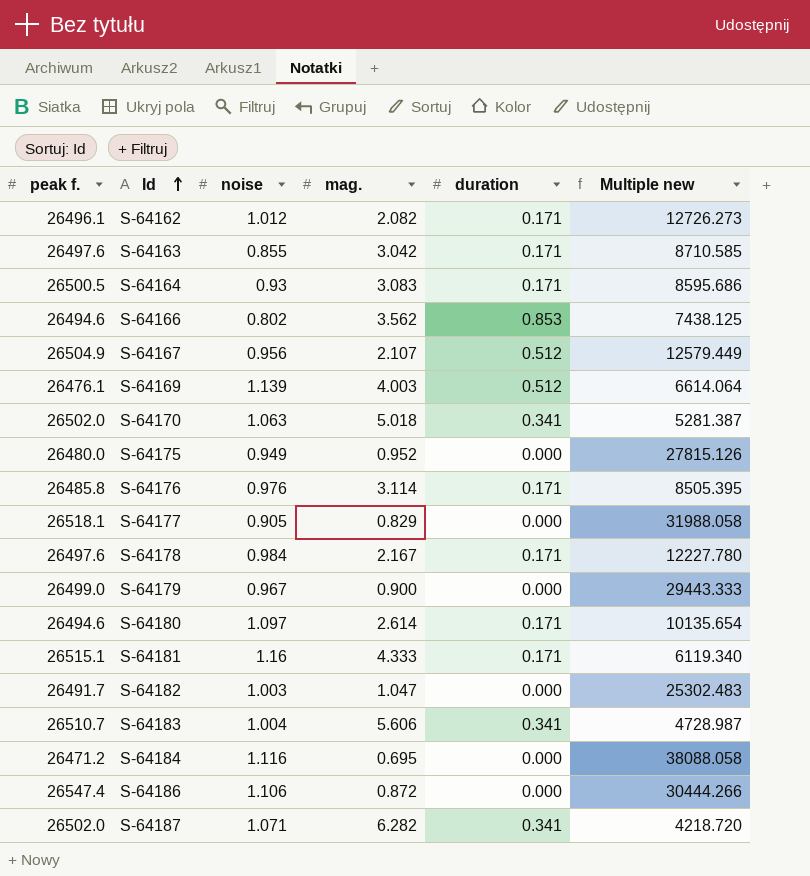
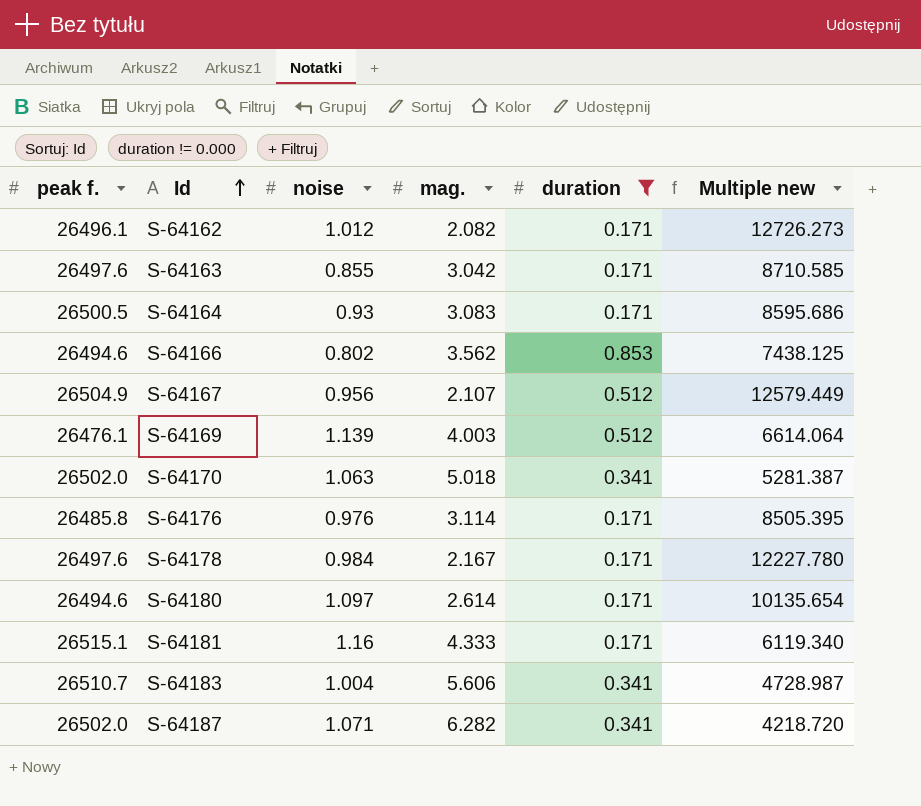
filter: none -> duration != 0.000

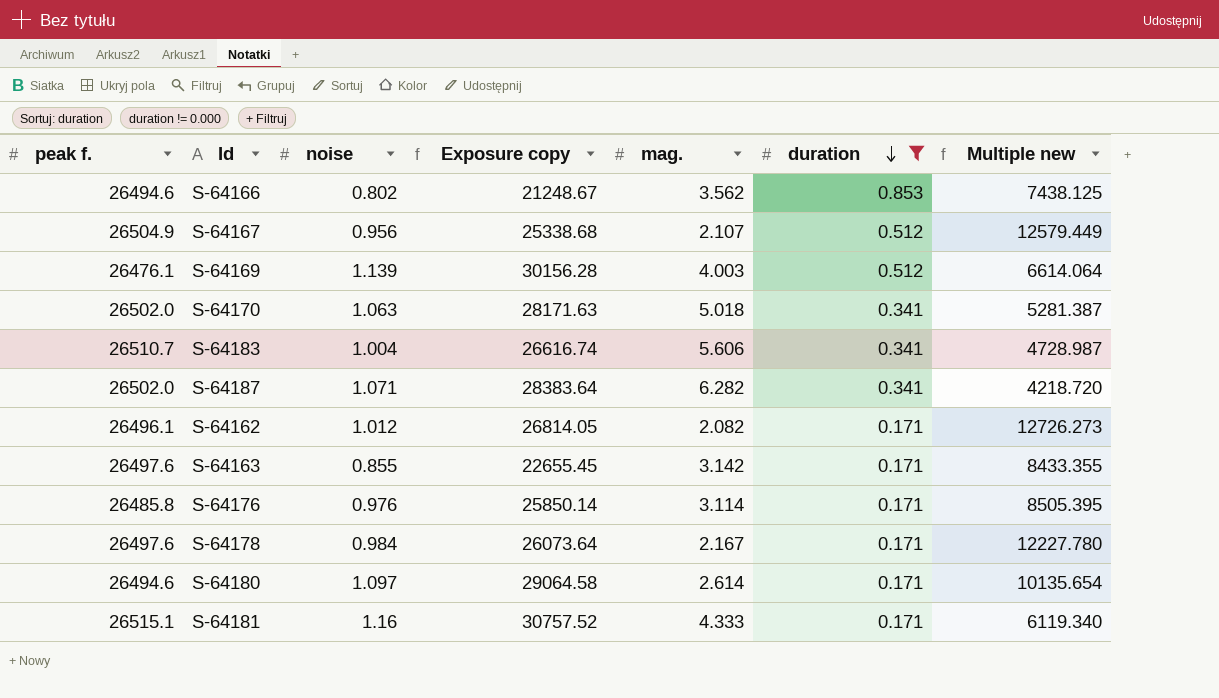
row order: Id ascending -> duration descending
column Exposure copy | formula: none -> [peak f.] * [noise]
row S-64164: 26500.5 | 0.93 | 3.083 | 0.171 | 8595.686 -> none
S-64163 | mag.: 3.042 -> 3.142
S-64163 | Multiple new: 8710.585 -> 8433.355

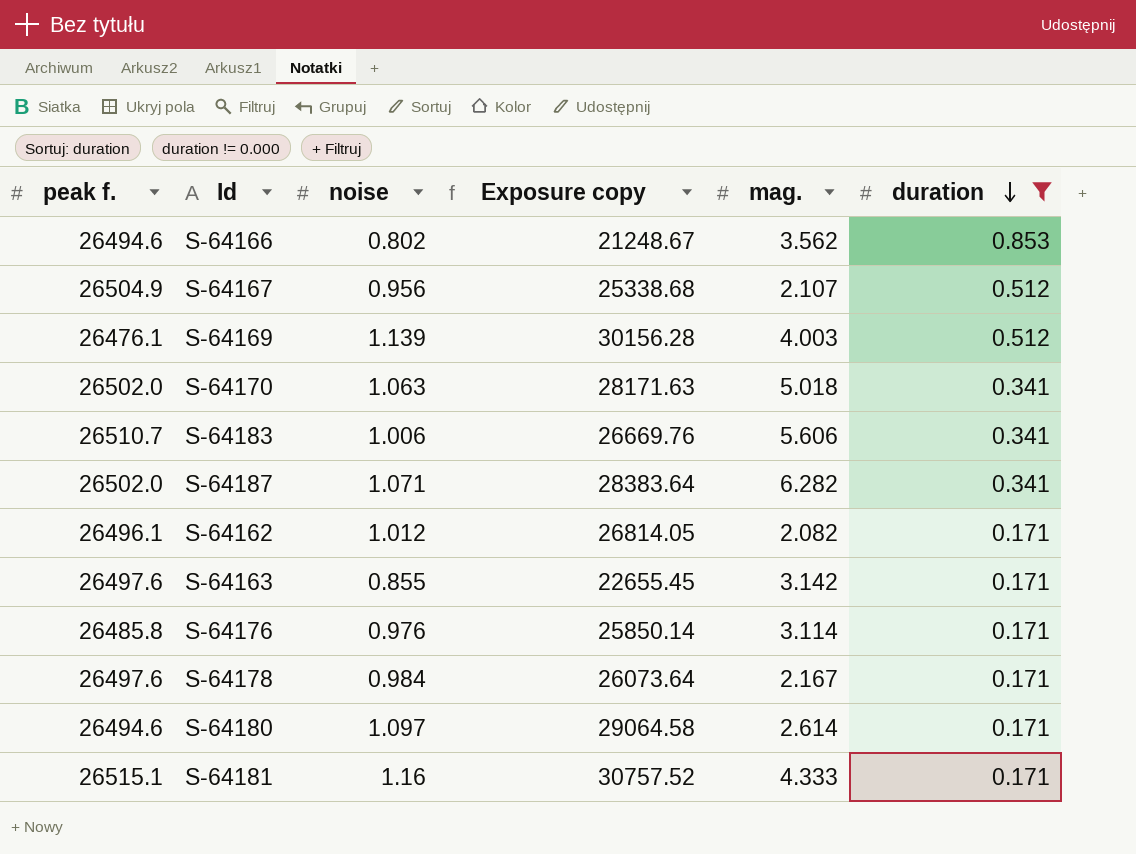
column Multiple new | formula: [peak f.] / [mag.] -> none
S-64183 | noise: 1.004 -> 1.006
S-64183 | Exposure copy: 26616.74 -> 26669.76

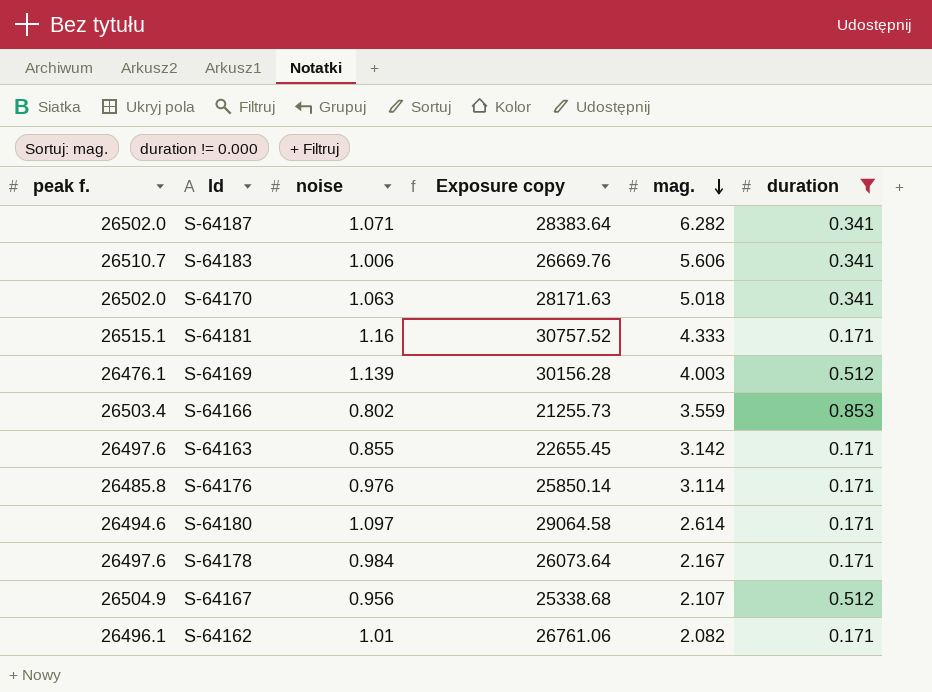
row order: duration descending -> mag. descending
S-64166 | peak f.: 26494.6 -> 26503.4
S-64166 | Exposure copy: 21248.67 -> 21255.73
S-64166 | mag.: 3.562 -> 3.559
S-64162 | noise: 1.012 -> 1.01
S-64162 | Exposure copy: 26814.05 -> 26761.06

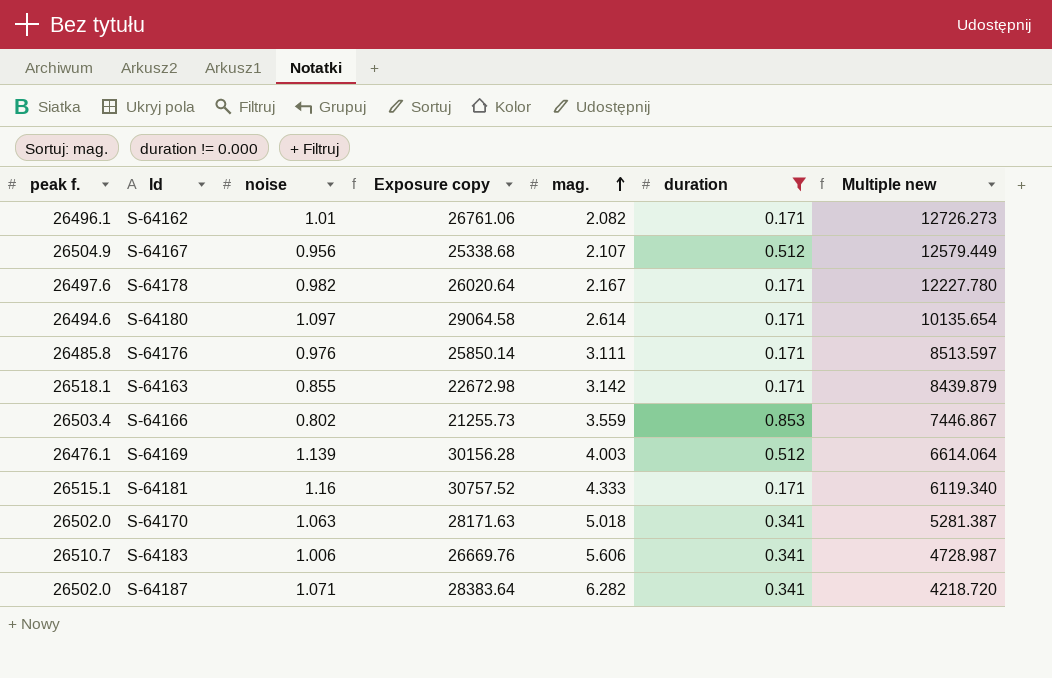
row order: mag. descending -> mag. ascending
column Multiple new | formula: none -> [peak f.] / [mag.]
S-64178 | noise: 0.984 -> 0.982
S-64178 | Exposure copy: 26073.64 -> 26020.64
S-64176 | mag.: 3.114 -> 3.111
S-64163 | peak f.: 26497.6 -> 26518.1
S-64163 | Exposure copy: 22655.45 -> 22672.98

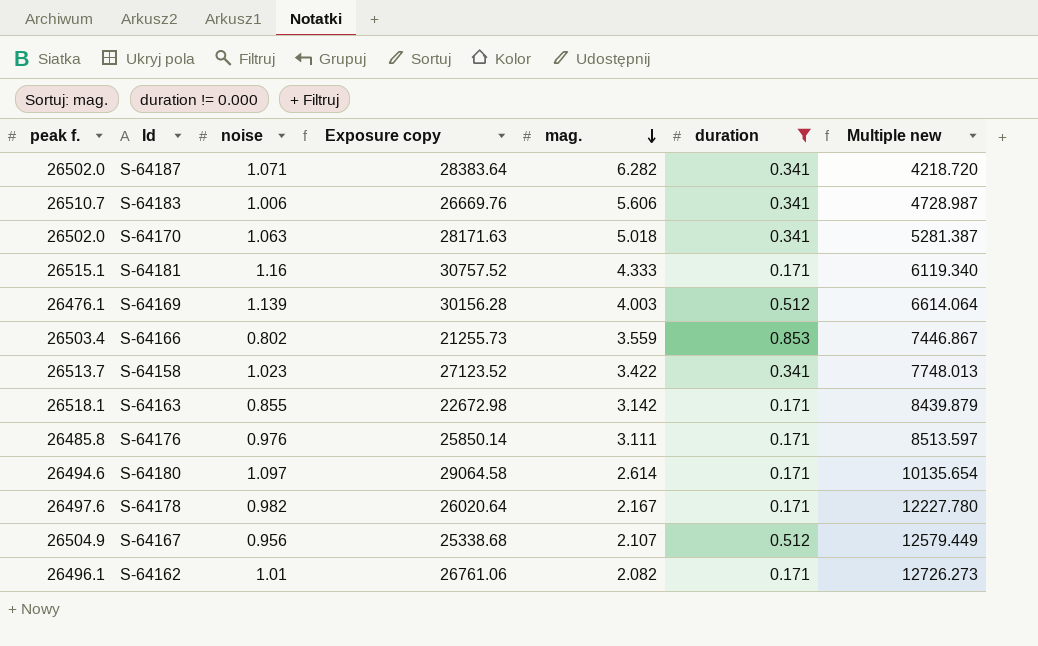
row order: mag. ascending -> mag. descending
row S-64158: none -> 26513.7 | 1.023 | 27123.52 | 3.422 | 0.341 | 7748.013

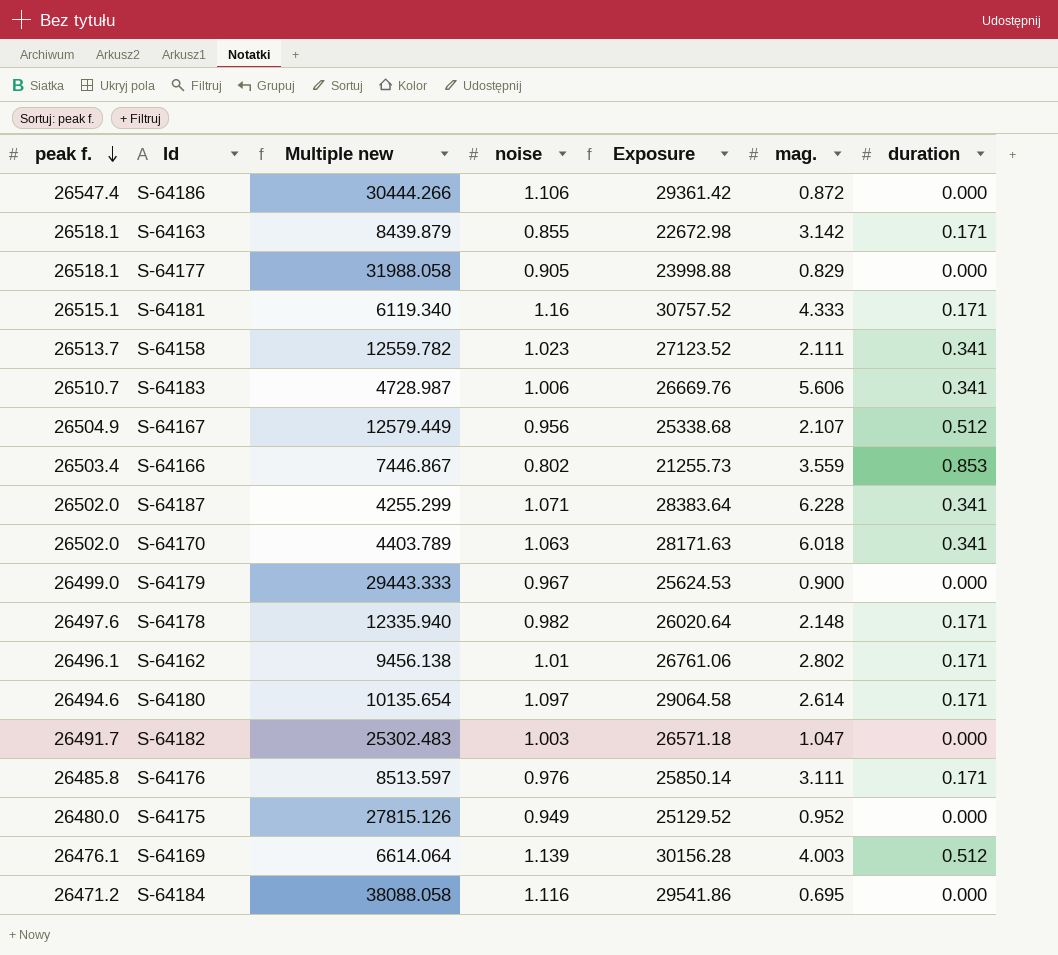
filter: duration != 0.000 -> none
row order: mag. descending -> peak f. descending
column Multiple new | position: 7 -> 3
column name: Exposure copy -> Exposure
S-64158 | Multiple new: 7748.013 -> 12559.782
S-64158 | mag.: 3.422 -> 2.111
S-64187 | Multiple new: 4218.720 -> 4255.299
S-64187 | mag.: 6.282 -> 6.228
S-64170 | Multiple new: 5281.387 -> 4403.789
S-64170 | mag.: 5.018 -> 6.018
S-64178 | Multiple new: 12227.780 -> 12335.940
S-64178 | mag.: 2.167 -> 2.148
S-64162 | Multiple new: 12726.273 -> 9456.138
S-64162 | mag.: 2.082 -> 2.802

